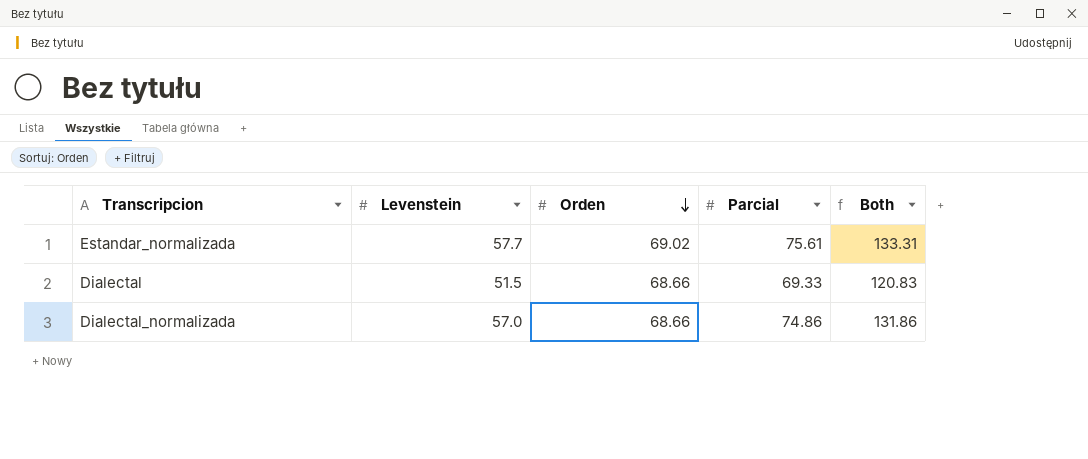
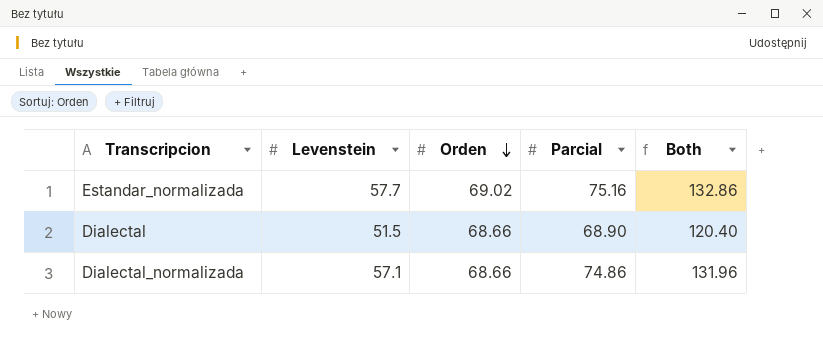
Estandar_normalizada | Parcial: 75.61 -> 75.16
Estandar_normalizada | Both: 133.31 -> 132.86
Dialectal | Parcial: 69.33 -> 68.90
Dialectal | Both: 120.83 -> 120.40
Dialectal_normalizada | Levenstein: 57.0 -> 57.1
Dialectal_normalizada | Both: 131.86 -> 131.96

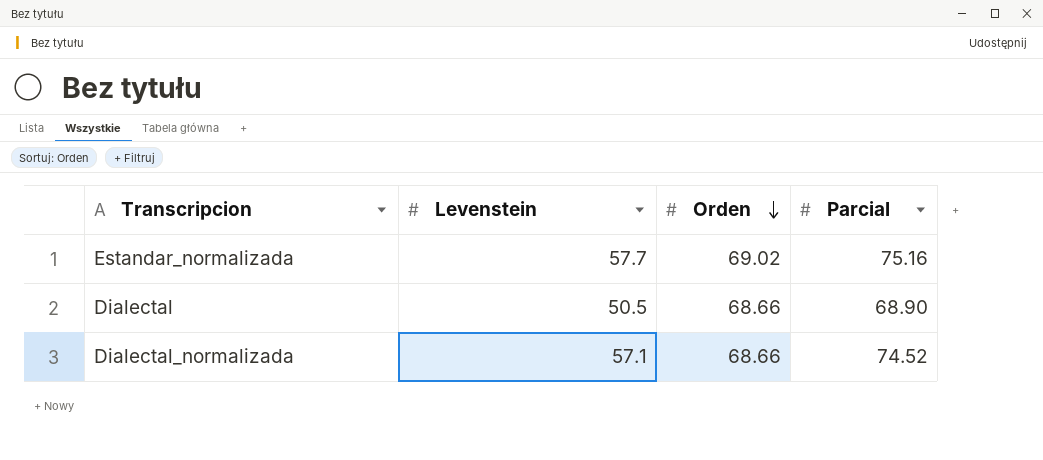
column Both | formula: [Levenstein] + [Parcial] -> none
Dialectal | Levenstein: 51.5 -> 50.5
Dialectal_normalizada | Parcial: 74.86 -> 74.52

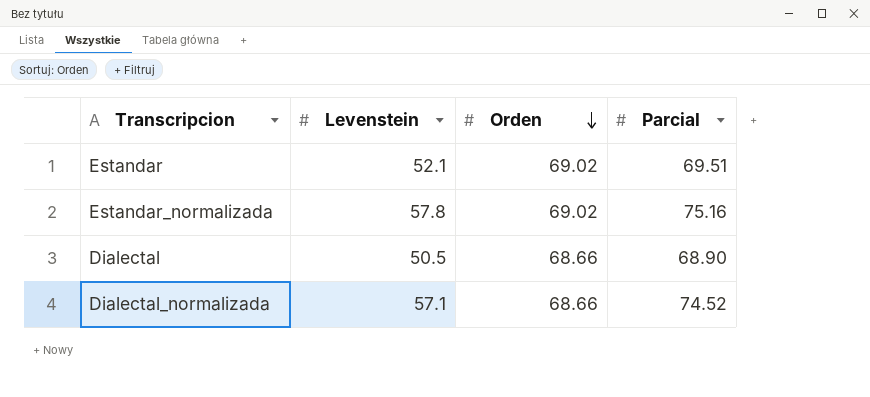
row Estandar: none -> 52.1 | 69.02 | 69.51
Estandar_normalizada | Levenstein: 57.7 -> 57.8

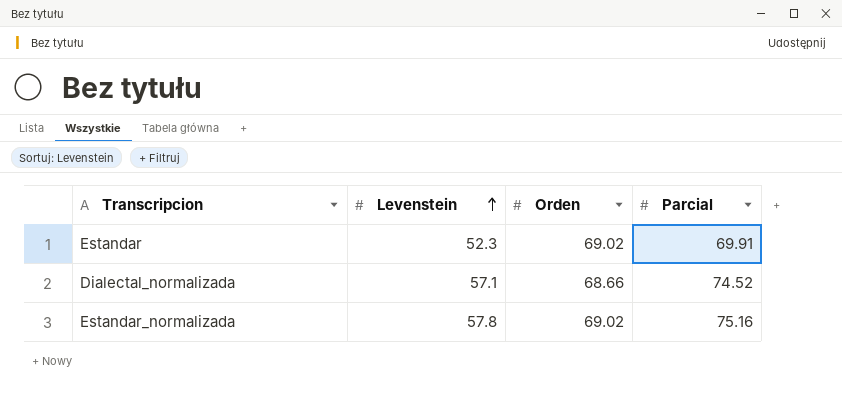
row order: Orden descending -> Levenstein ascending
row Dialectal: 50.5 | 68.66 | 68.90 -> none
Estandar | Levenstein: 52.1 -> 52.3
Estandar | Parcial: 69.51 -> 69.91

